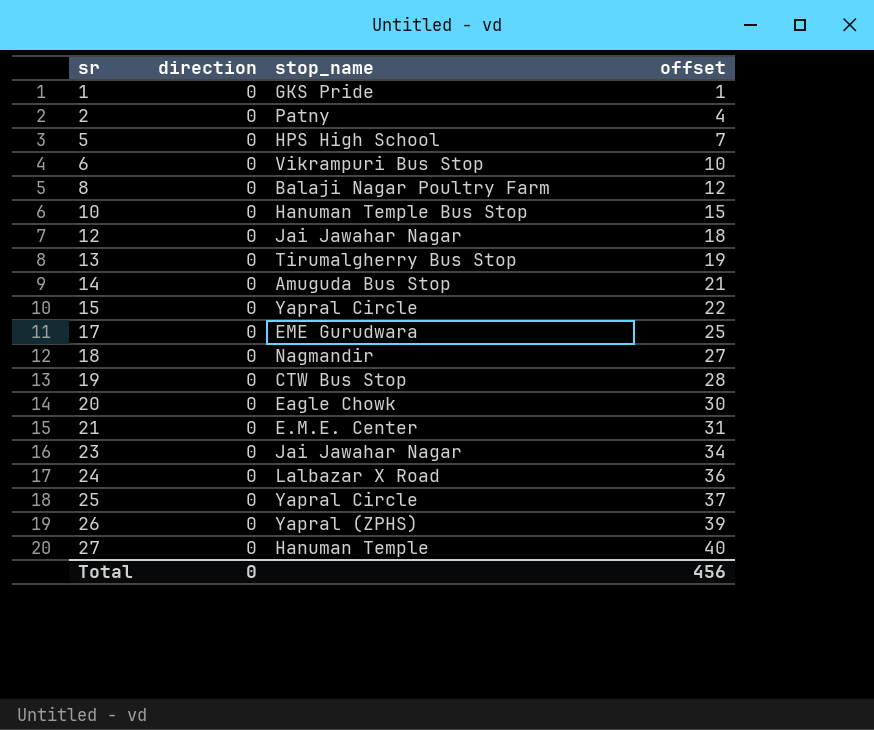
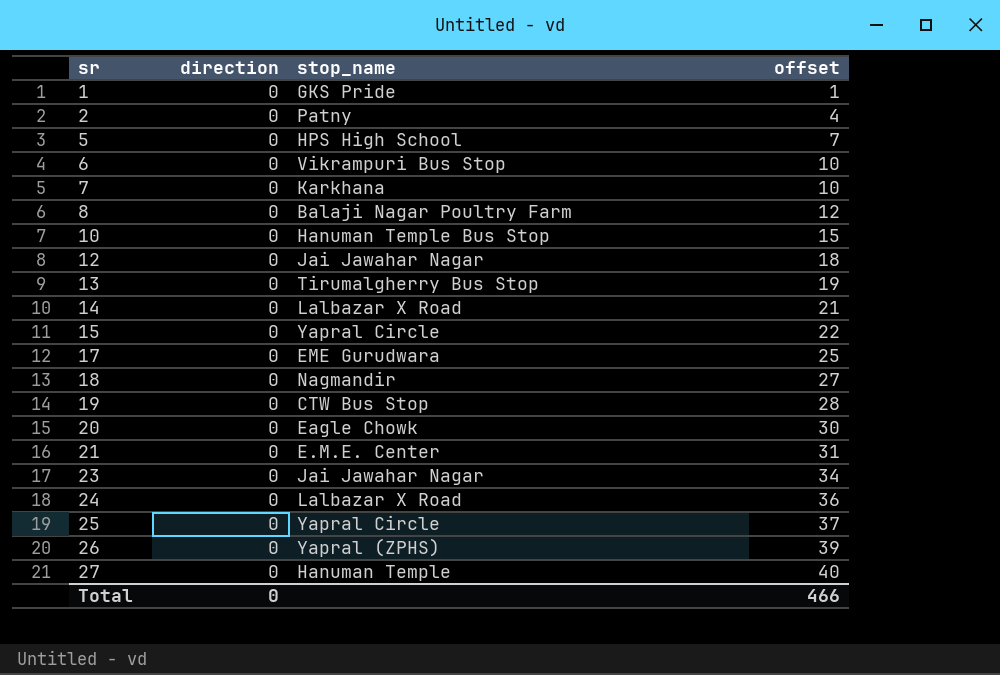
row 7: none -> 0 | Karkhana | 10
14 | stop_name: Amuguda Bus Stop -> Lalbazar X Road
Total | offset: 456 -> 466

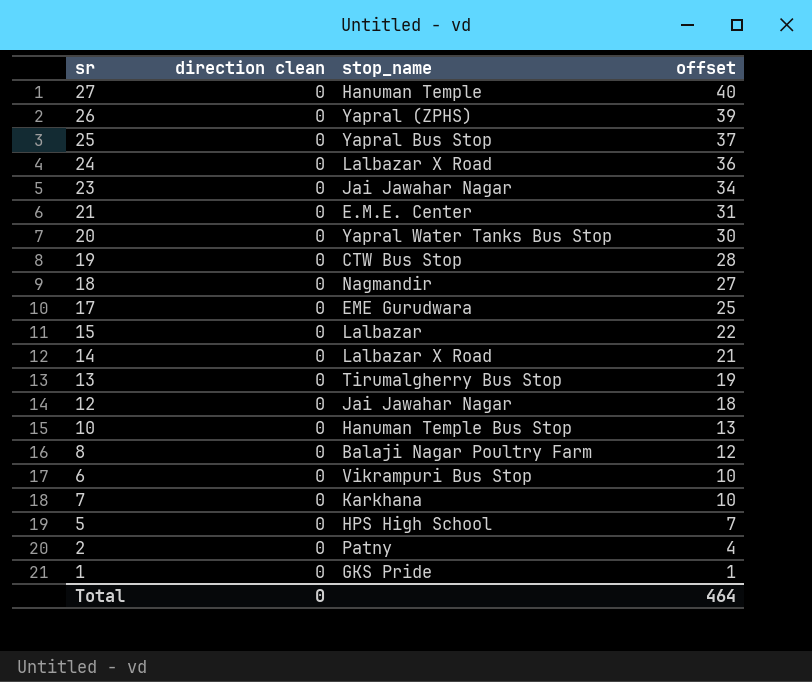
row order: sr ascending -> offset descending
column name: direction -> direction clean
25 | stop_name: Yapral Circle -> Yapral Bus Stop
20 | stop_name: Eagle Chowk -> Yapral Water Tanks Bus Stop
15 | stop_name: Yapral Circle -> Lalbazar
10 | offset: 15 -> 13
Total | offset: 466 -> 464

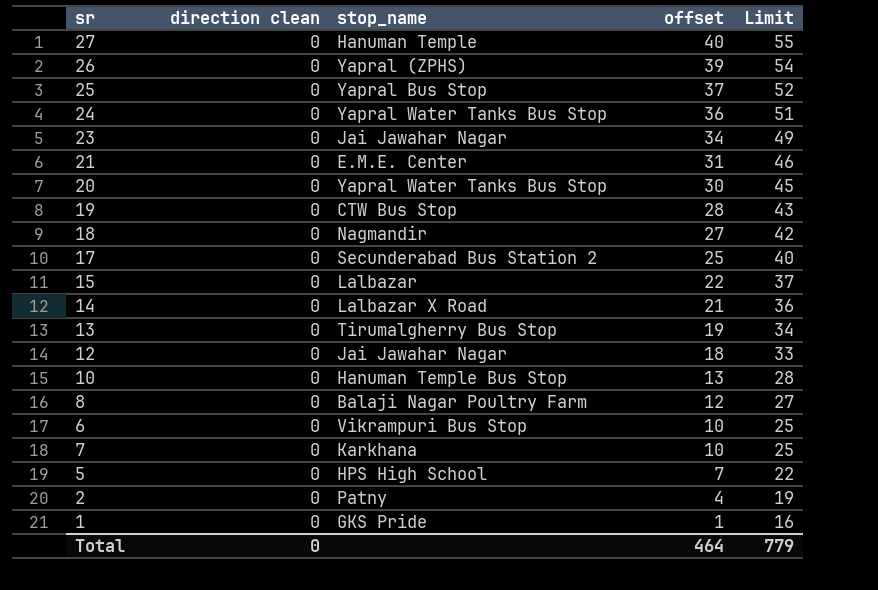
column Limit | formula: none -> [offset] + 15
24 | stop_name: Lalbazar X Road -> Yapral Water Tanks Bus Stop
17 | stop_name: EME Gurudwara -> Secunderabad Bus Station 2

